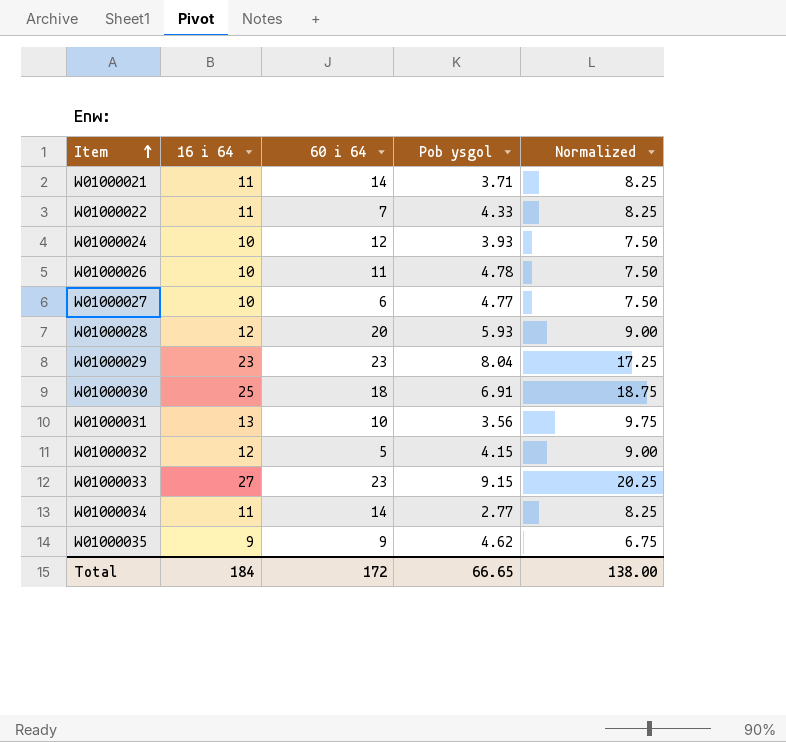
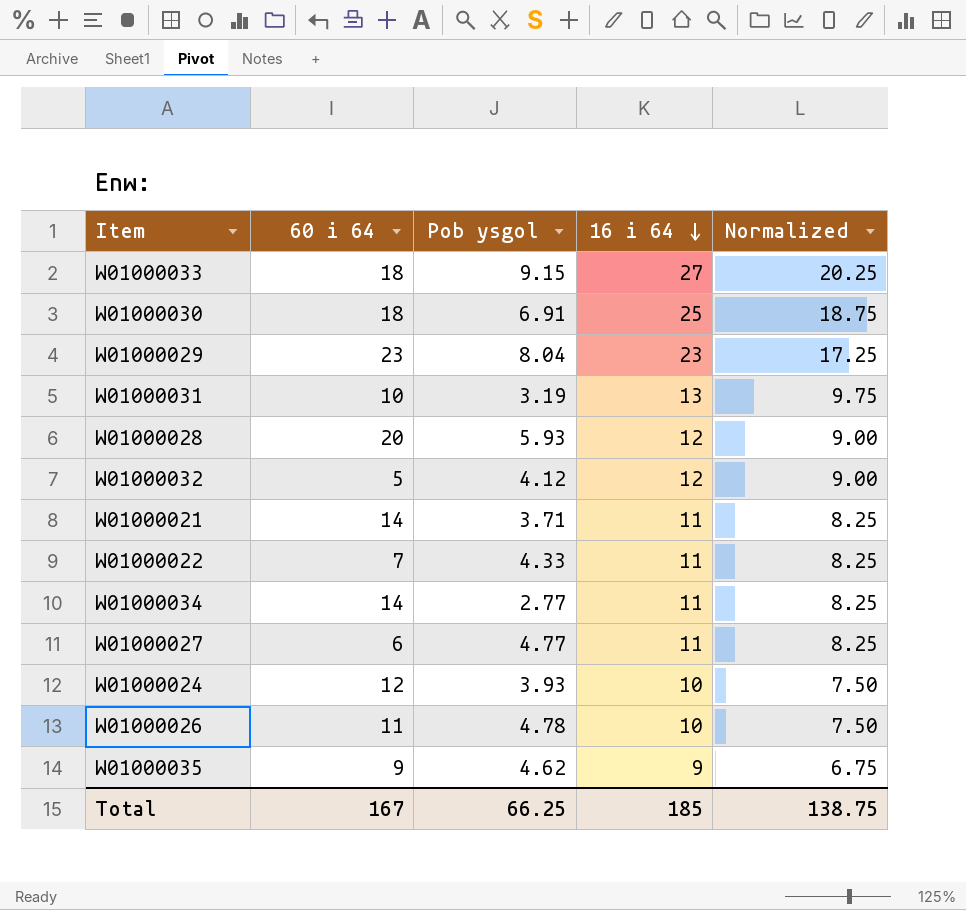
row order: Item ascending -> 16 i 64 descending
column 16 i 64 | position: 2 -> 4
W01000033 | 60 i 64: 23 -> 18
W01000031 | Pob ysgol: 3.56 -> 3.19
W01000032 | Pob ysgol: 4.15 -> 4.12
W01000027 | 16 i 64: 10 -> 11
W01000027 | Normalized: 7.50 -> 8.25
Total | 60 i 64: 172 -> 167
Total | Pob ysgol: 66.65 -> 66.25
Total | 16 i 64: 184 -> 185
Total | Normalized: 138.00 -> 138.75

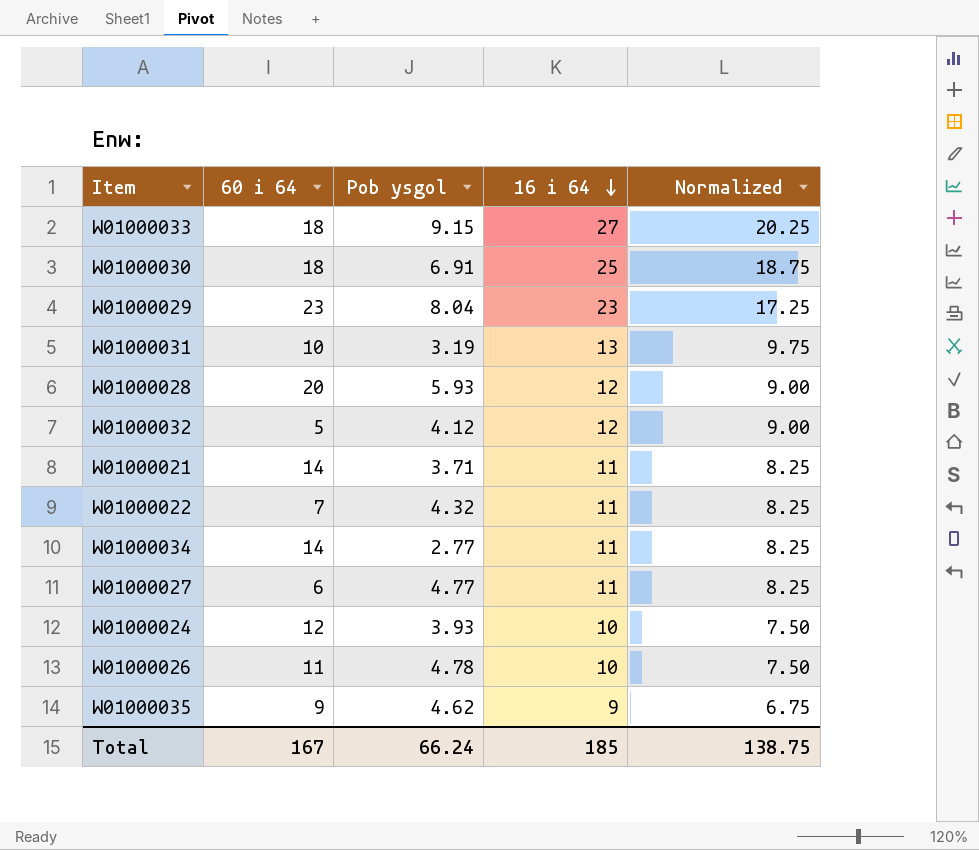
W01000022 | Pob ysgol: 4.33 -> 4.32
Total | Pob ysgol: 66.25 -> 66.24

